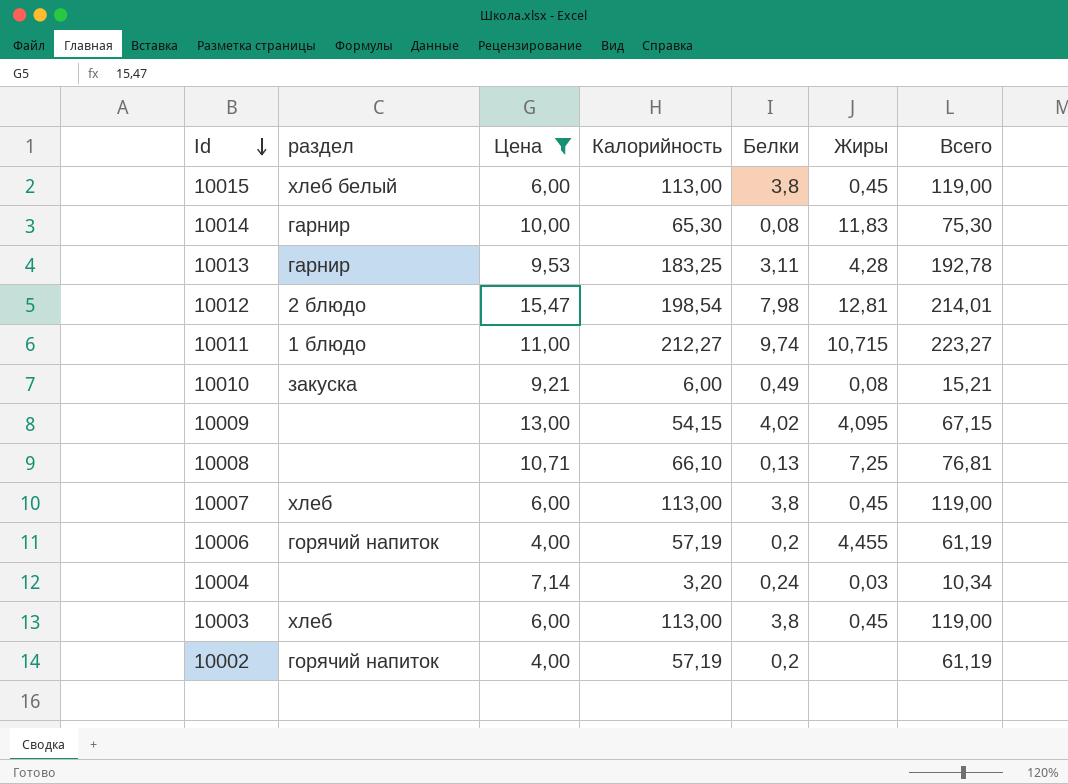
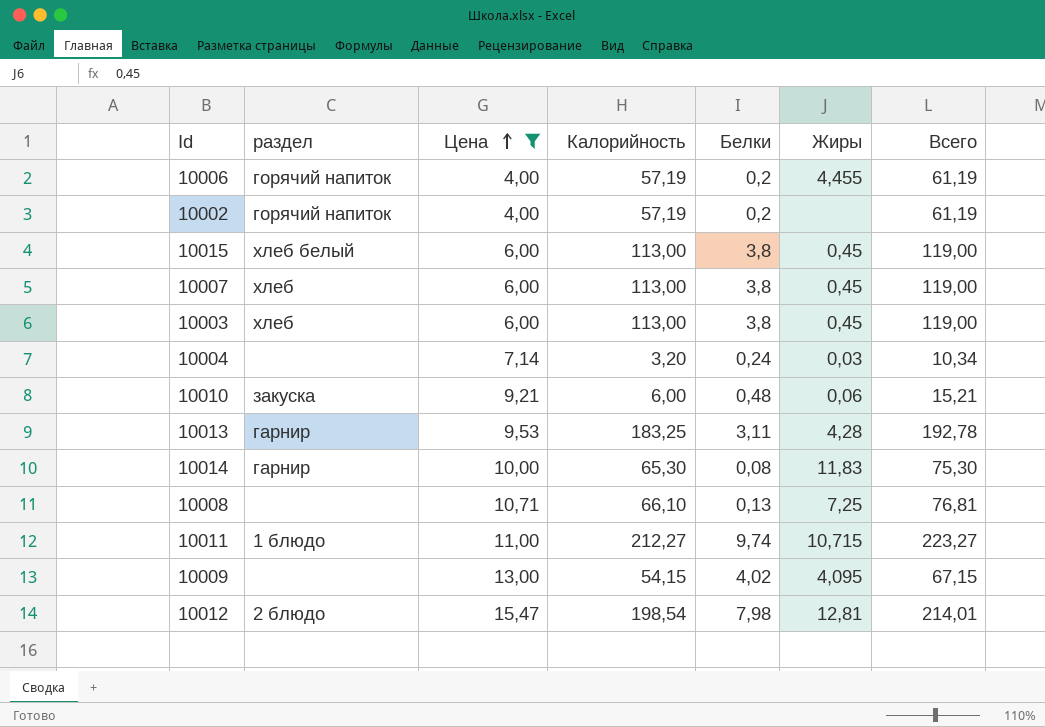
row order: Id descending -> Цена ascending
10010 | Белки: 0,49 -> 0,48
10010 | Жиры: 0,08 -> 0,06

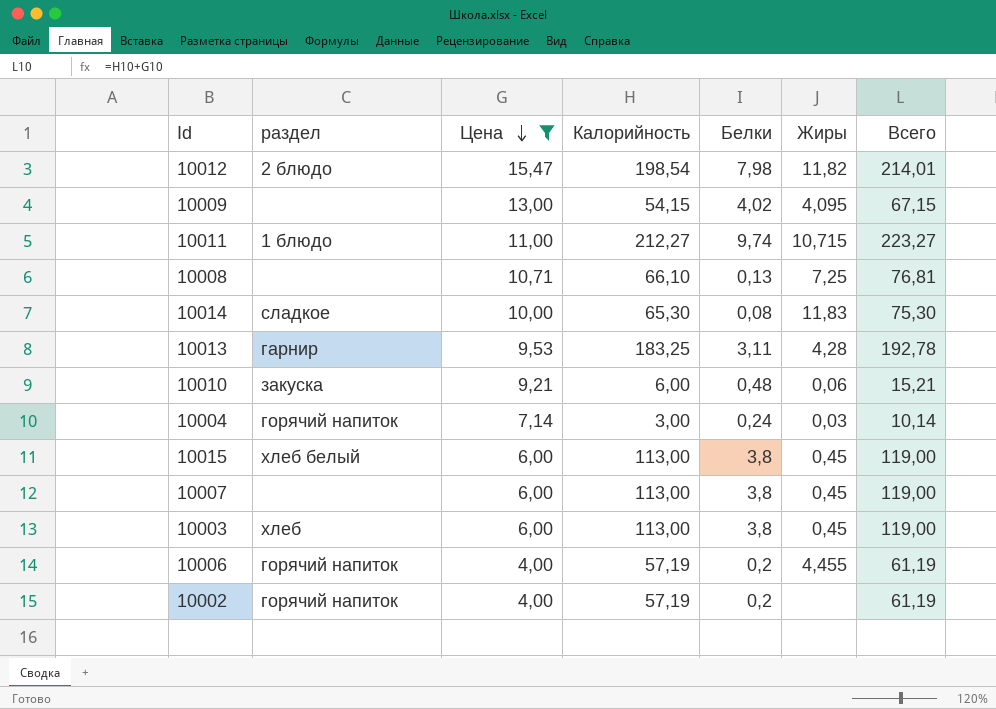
row order: Цена ascending -> Цена descending
10012 | Жиры: 12,81 -> 11,82
10014 | раздел: гарнир -> сладкое
10004 | раздел: none -> горячий напиток
10004 | Калорийность: 3,20 -> 3,00
10004 | Всего: 10,34 -> 10,14
10007 | раздел: хлеб -> none

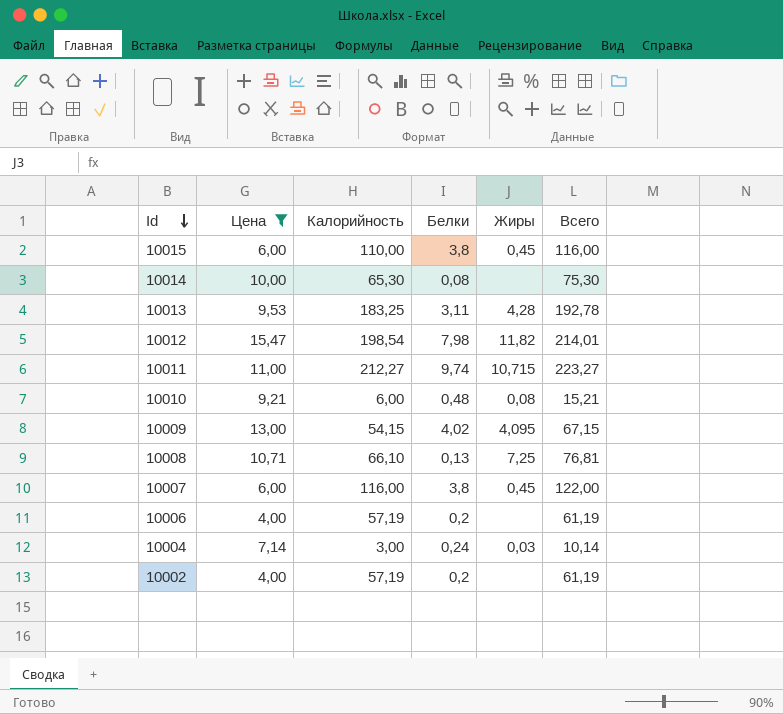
row order: Цена descending -> Id descending
column раздел | position: 2 -> none
row 10003: хлеб | 6,00 | 113,00 | 3,8 | 0,45 | 119,00 -> none
10015 | Калорийность: 113,00 -> 110,00
10015 | Всего: 119,00 -> 116,00
10014 | Жиры: 11,83 -> none
10010 | Жиры: 0,06 -> 0,08
10007 | Калорийность: 113,00 -> 116,00
10007 | Всего: 119,00 -> 122,00
10006 | Жиры: 4,455 -> none

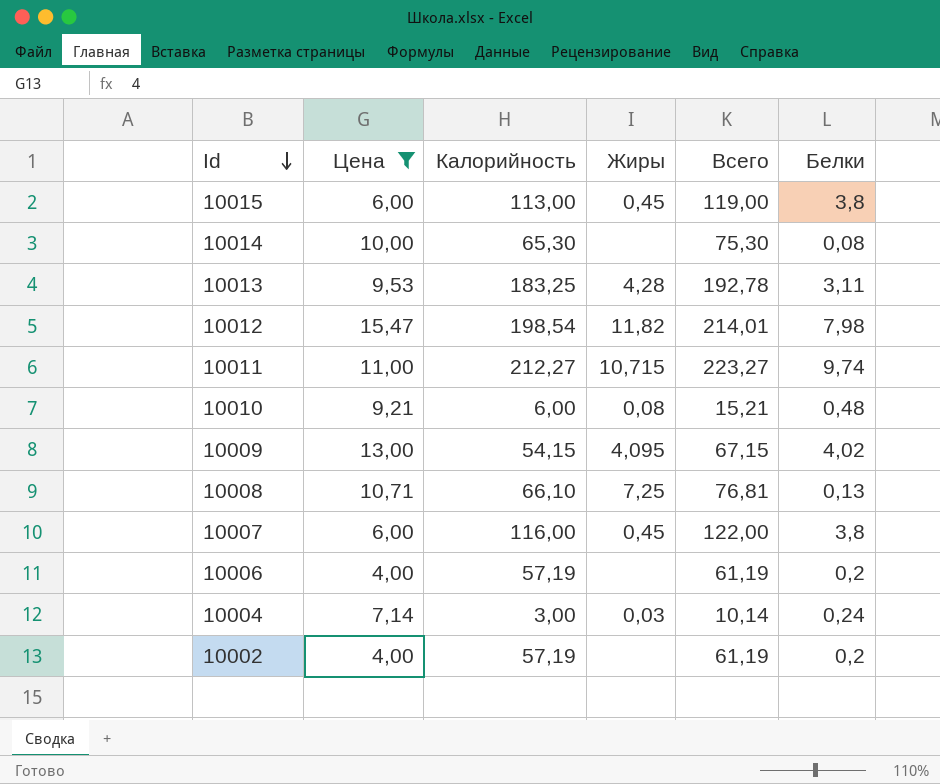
column Белки | position: 4 -> 6
10015 | Калорийность: 110,00 -> 113,00
10015 | Всего: 116,00 -> 119,00

